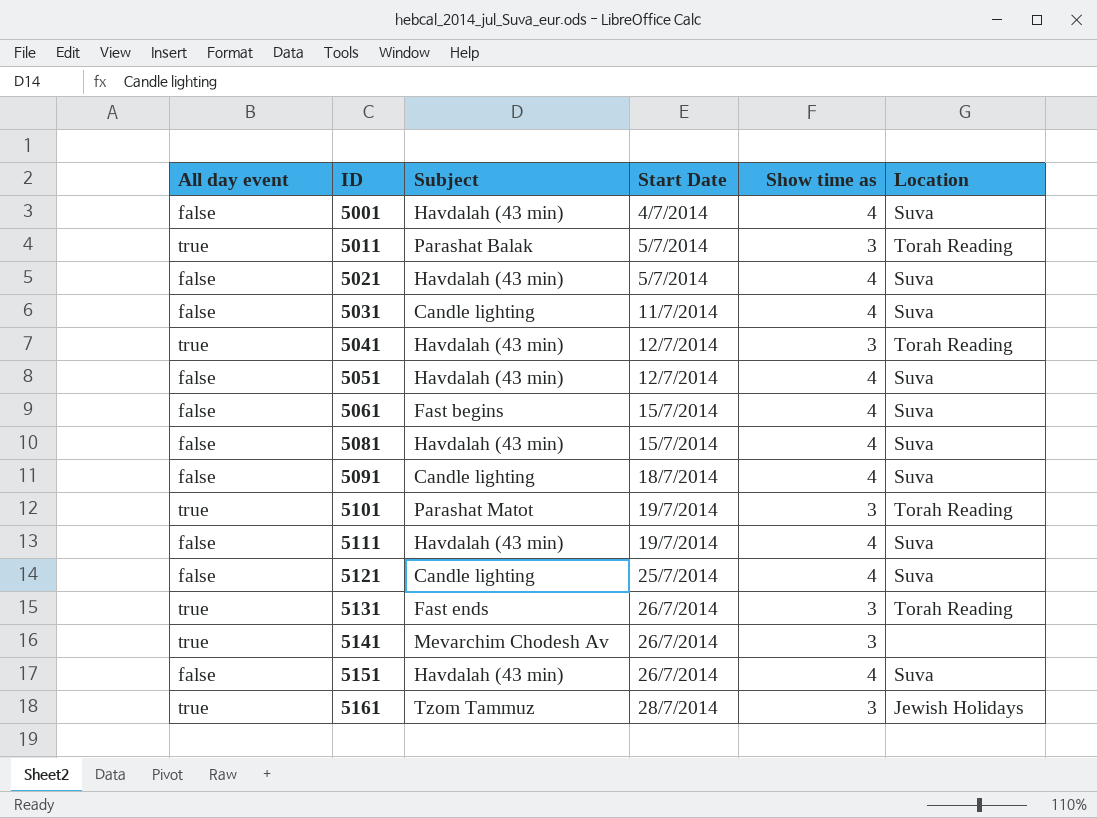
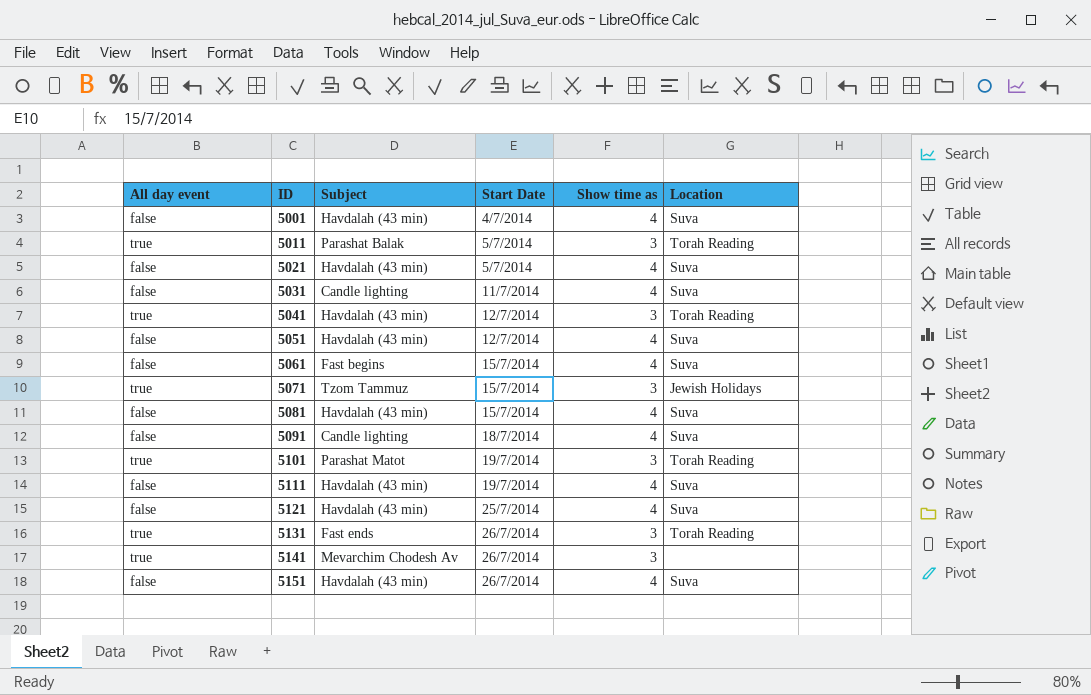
row 5161: true | Tzom Tammuz | 28/7/2014 | 3 | Jewish Holidays -> none
row 5071: none -> true | Tzom Tammuz | 15/7/2014 | 3 | Jewish Holidays
5121 | Subject: Candle lighting -> Havdalah (43 min)

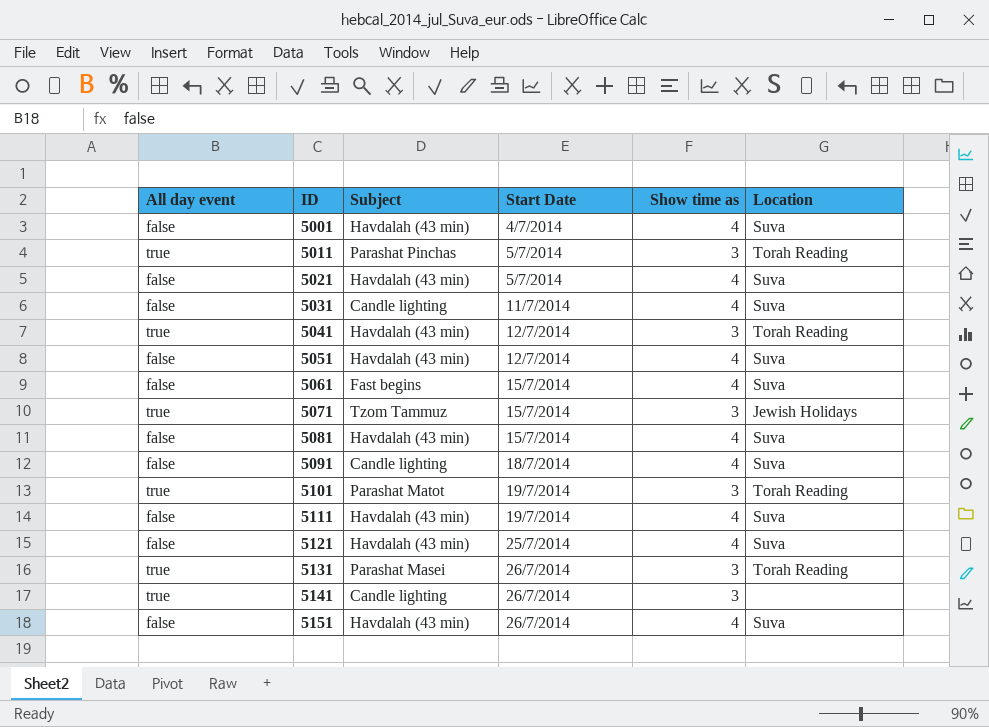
5011 | Subject: Parashat Balak -> Parashat Pinchas
5131 | Subject: Fast ends -> Parashat Masei
5141 | Subject: Mevarchim Chodesh Av -> Candle lighting

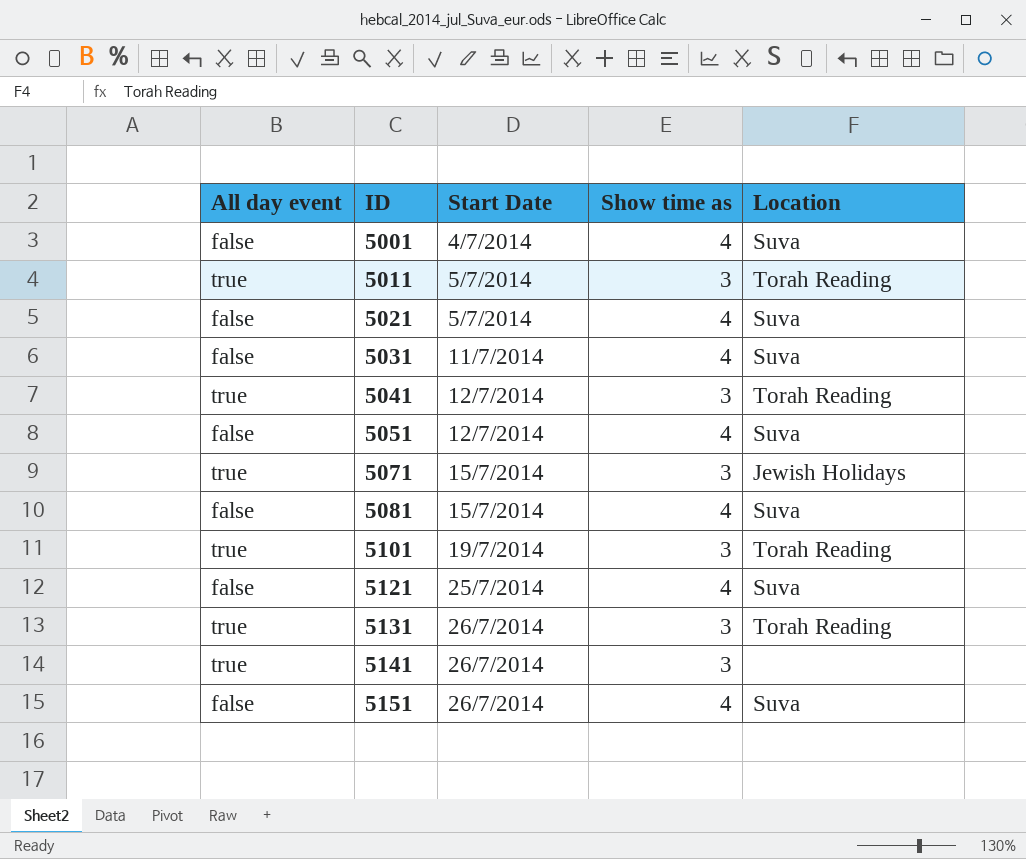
column Subject | position: 3 -> none
row 5061: false | Fast begins | 15/7/2014 | 4 | Suva -> none
row 5091: false | Candle lighting | 18/7/2014 | 4 | Suva -> none
row 5111: false | Havdalah (43 min) | 19/7/2014 | 4 | Suva -> none

